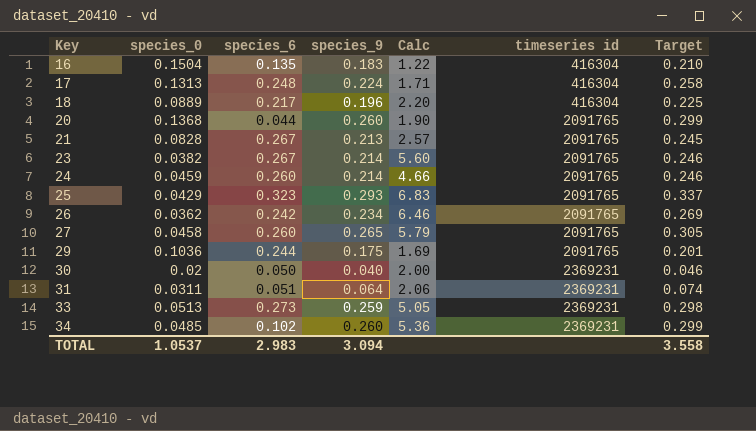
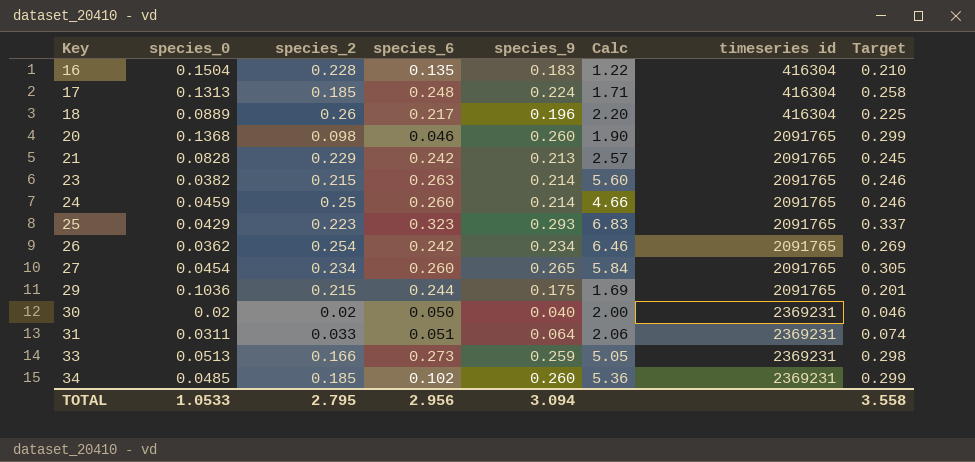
column species_2 | position: none -> 3
20 | species_6: 0.044 -> 0.046
21 | species_6: 0.267 -> 0.242
23 | species_6: 0.267 -> 0.263
27 | species_0: 0.0458 -> 0.0454
27 | Calc: 5.79 -> 5.84
TOTAL | species_0: 1.0537 -> 1.0533
TOTAL | species_6: 2.983 -> 2.956

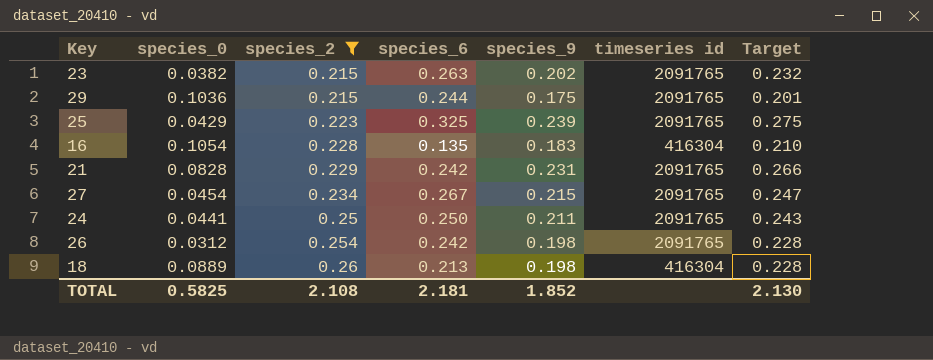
filter: none -> species_2 >= 0.215
row order: Key ascending -> species_2 ascending
column Calc | formula: [species_9] / [species_0] -> none
23 | species_9: 0.214 -> 0.202
23 | Target: 0.246 -> 0.232
25 | species_6: 0.323 -> 0.325
25 | species_9: 0.293 -> 0.239
25 | Target: 0.337 -> 0.275
16 | species_0: 0.1504 -> 0.1054
21 | species_9: 0.213 -> 0.231
21 | Target: 0.245 -> 0.266
27 | species_6: 0.260 -> 0.267
27 | species_9: 0.265 -> 0.215
27 | Target: 0.305 -> 0.247
24 | species_0: 0.0459 -> 0.0441
24 | species_6: 0.260 -> 0.250
24 | species_9: 0.214 -> 0.211
24 | Target: 0.246 -> 0.243
26 | species_0: 0.0362 -> 0.0312
26 | species_9: 0.234 -> 0.198
26 | Target: 0.269 -> 0.228
18 | species_6: 0.217 -> 0.213
18 | species_9: 0.196 -> 0.198
18 | Target: 0.225 -> 0.228
TOTAL | species_0: 1.0533 -> 0.5825
TOTAL | species_2: 2.795 -> 2.108
TOTAL | species_6: 2.956 -> 2.181
TOTAL | species_9: 3.094 -> 1.852
TOTAL | Target: 3.558 -> 2.130

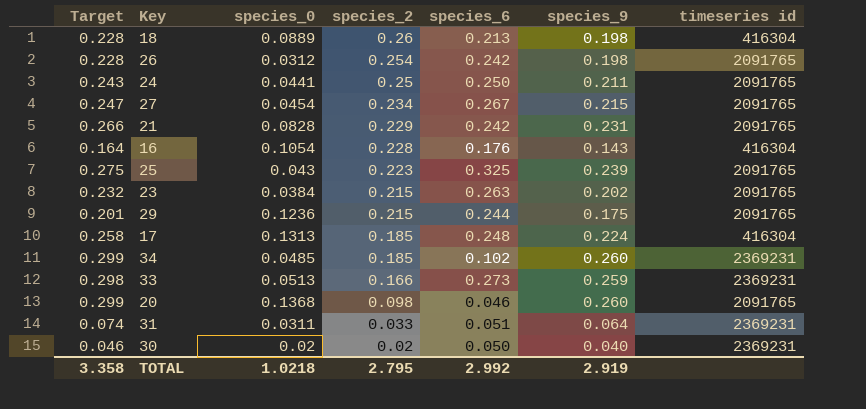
filter: species_2 >= 0.215 -> none
row order: species_2 ascending -> species_2 descending
column Target | position: 7 -> 1
16 | Target: 0.210 -> 0.164
16 | species_6: 0.135 -> 0.176
16 | species_9: 0.183 -> 0.143
25 | species_0: 0.0429 -> 0.043
23 | species_0: 0.0382 -> 0.0384
29 | species_0: 0.1036 -> 0.1236
TOTAL | Target: 2.130 -> 3.358
TOTAL | species_0: 0.5825 -> 1.0218
TOTAL | species_2: 2.108 -> 2.795
TOTAL | species_6: 2.181 -> 2.992
TOTAL | species_9: 1.852 -> 2.919

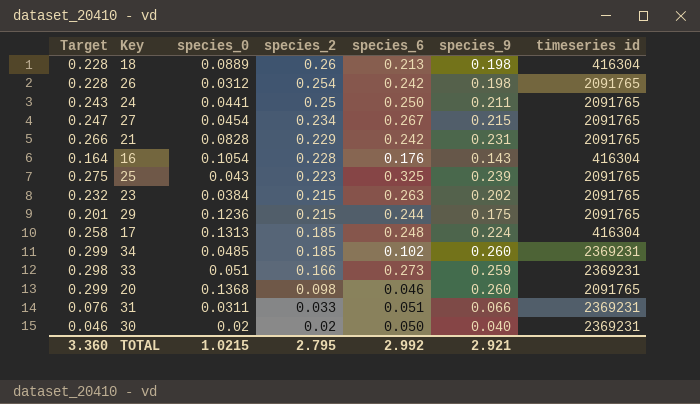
33 | species_0: 0.0513 -> 0.051
31 | Target: 0.074 -> 0.076
31 | species_9: 0.064 -> 0.066
TOTAL | Target: 3.358 -> 3.360
TOTAL | species_0: 1.0218 -> 1.0215
TOTAL | species_9: 2.919 -> 2.921

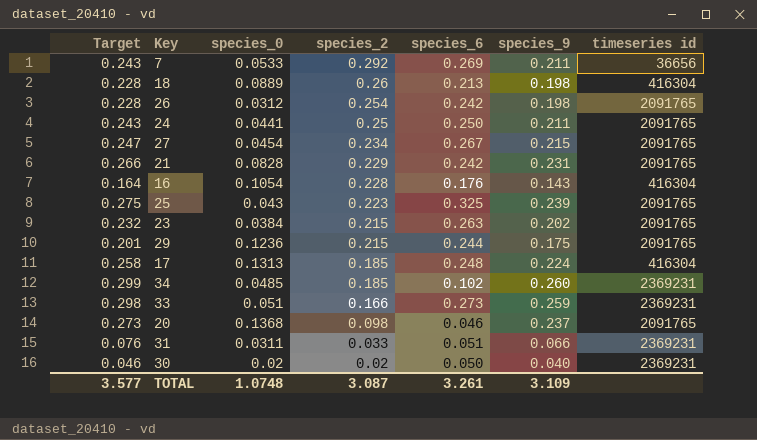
row 7: none -> 0.243 | 0.0533 | 0.292 | 0.269 | 0.211 | 36656
20 | Target: 0.299 -> 0.273
20 | species_9: 0.260 -> 0.237
TOTAL | Target: 3.360 -> 3.577
TOTAL | species_0: 1.0215 -> 1.0748
TOTAL | species_2: 2.795 -> 3.087
TOTAL | species_6: 2.992 -> 3.261
TOTAL | species_9: 2.921 -> 3.109

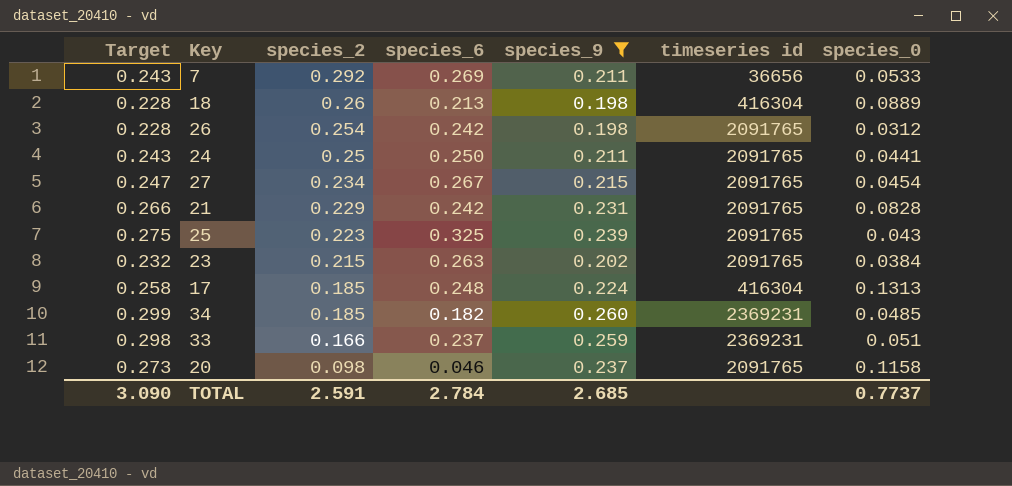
filter: none -> species_9 >= 0.198
column species_0 | position: 3 -> 7
34 | species_6: 0.102 -> 0.182
33 | species_6: 0.273 -> 0.237
20 | species_0: 0.1368 -> 0.1158
TOTAL | Target: 3.577 -> 3.090
TOTAL | species_2: 3.087 -> 2.591
TOTAL | species_6: 3.261 -> 2.784
TOTAL | species_9: 3.109 -> 2.685
TOTAL | species_0: 1.0748 -> 0.7737

